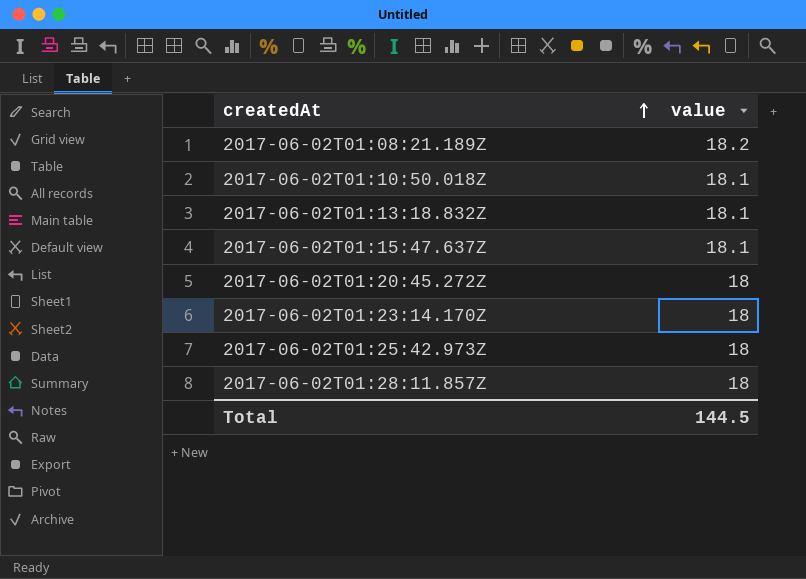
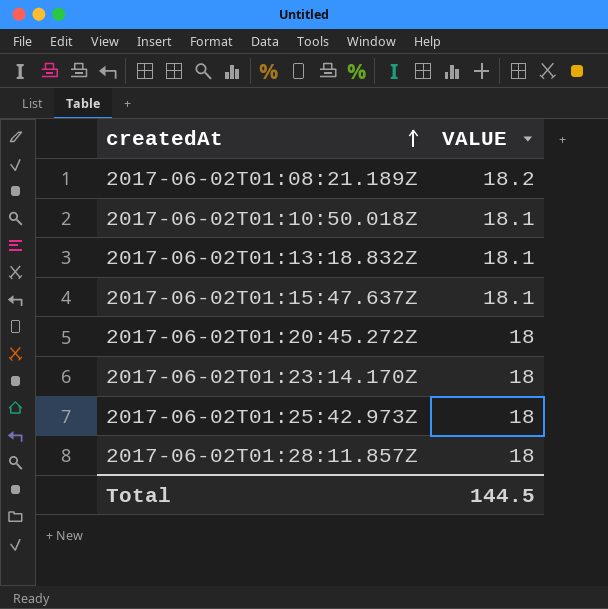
column name: value -> VALUE

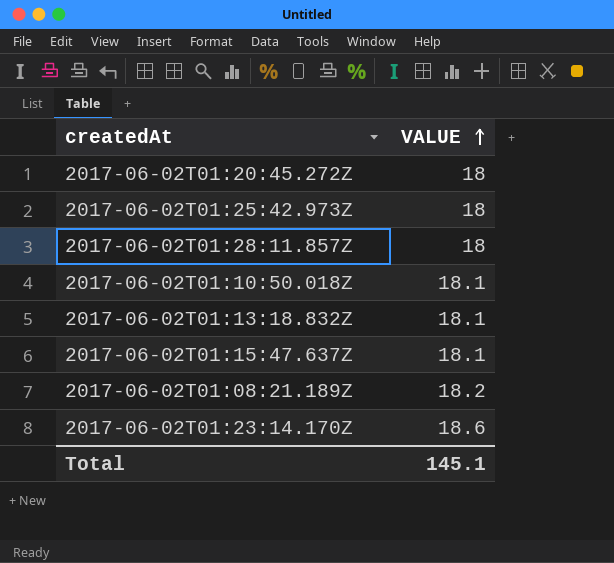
row order: createdAt ascending -> VALUE ascending
2017-06-02T01:23:14.170Z | VALUE: 18 -> 18.6
Total | VALUE: 144.5 -> 145.1

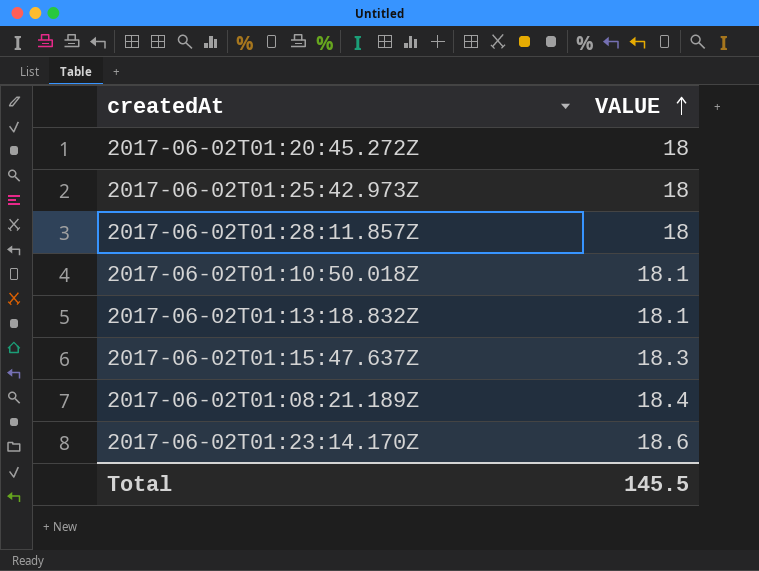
2017-06-02T01:15:47.637Z | VALUE: 18.1 -> 18.3
2017-06-02T01:08:21.189Z | VALUE: 18.2 -> 18.4
Total | VALUE: 145.1 -> 145.5

